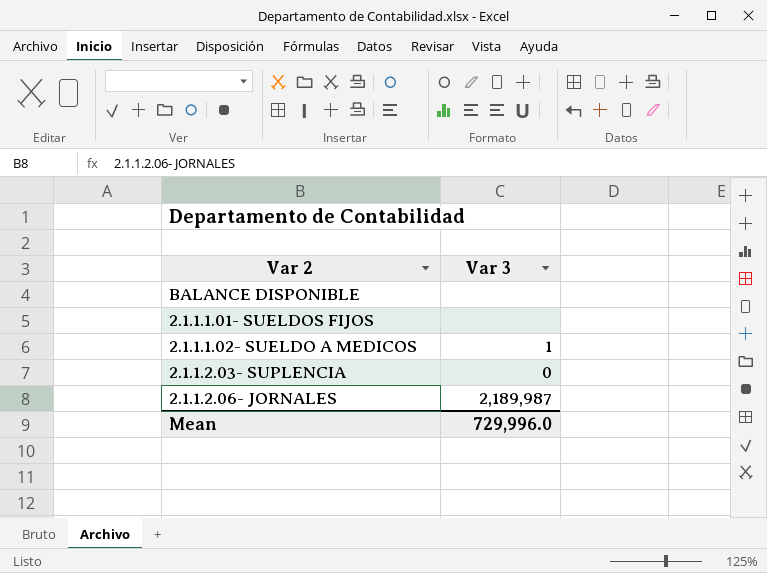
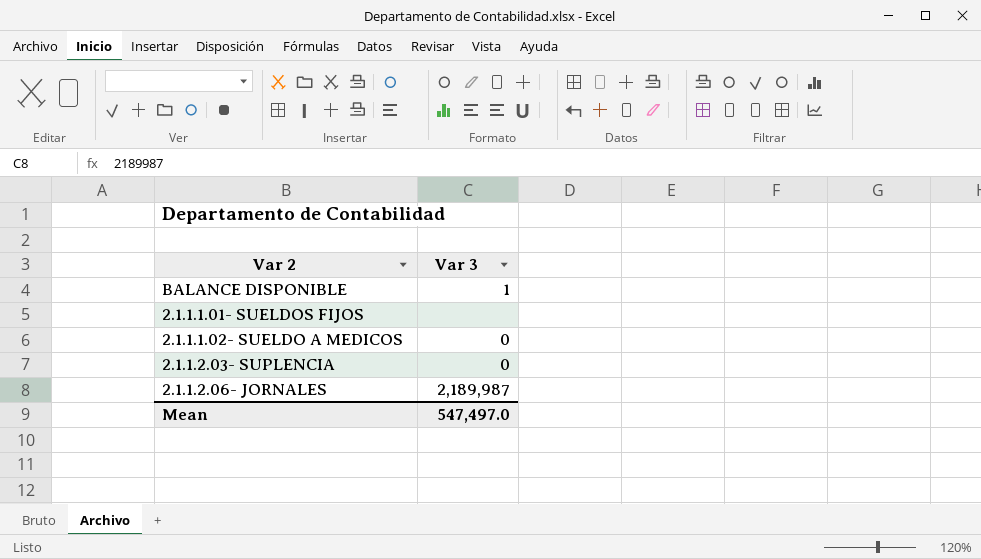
BALANCE DISPONIBLE | Var 3: none -> 1
2.1.1.1.02- SUELDO A MEDICOS | Var 3: 1 -> 0
Mean | Var 3: 729,996.0 -> 547,497.0

